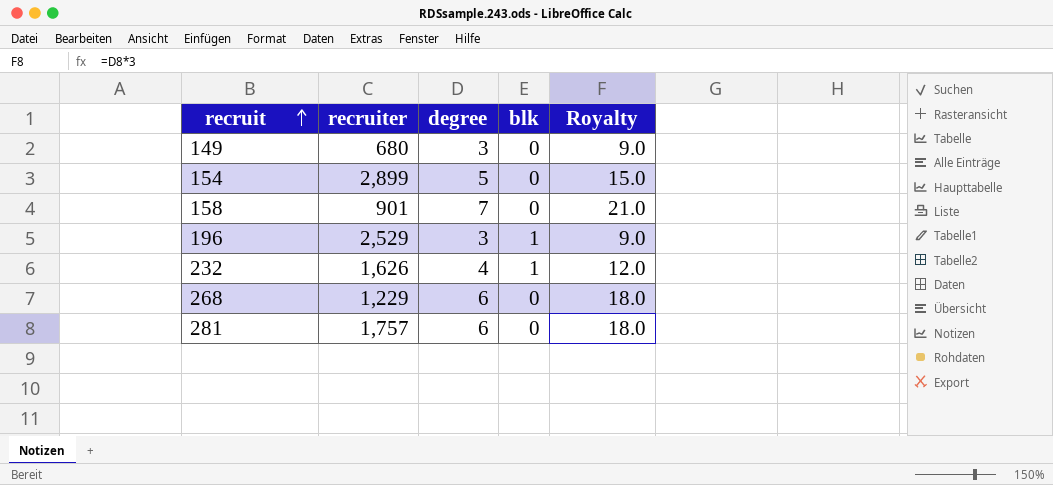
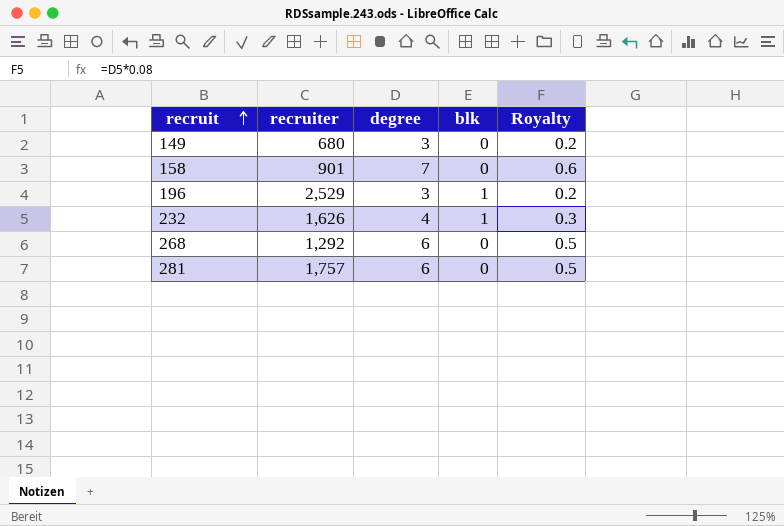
column Royalty | formula: [degree] * 3 -> [degree] * 0.08
row 154: 2,899 | 5 | 0 | 15.0 -> none
268 | recruiter: 1,229 -> 1,292

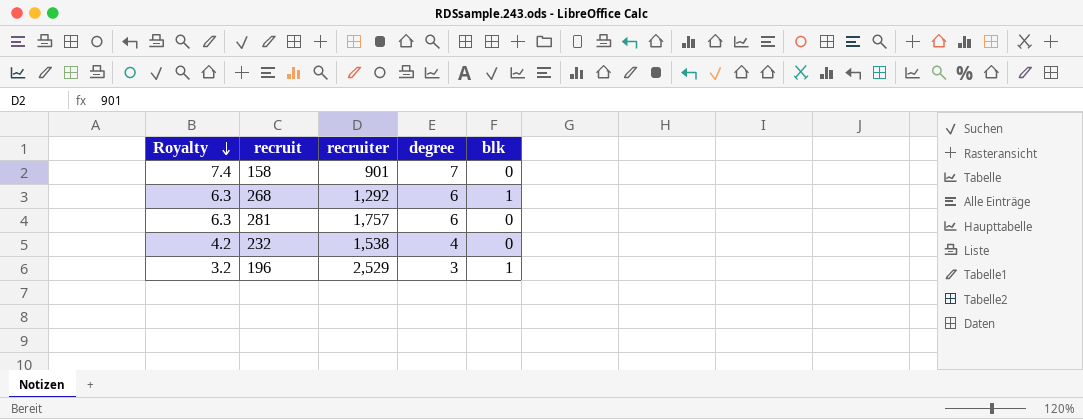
row order: recruit ascending -> Royalty descending
column Royalty | formula: [degree] * 0.08 -> [degree] * 1.05
column Royalty | position: 5 -> 1
row 149: 680 | 3 | 0 | 0.2 -> none
268 | blk: 0 -> 1
232 | recruiter: 1,626 -> 1,538
232 | blk: 1 -> 0

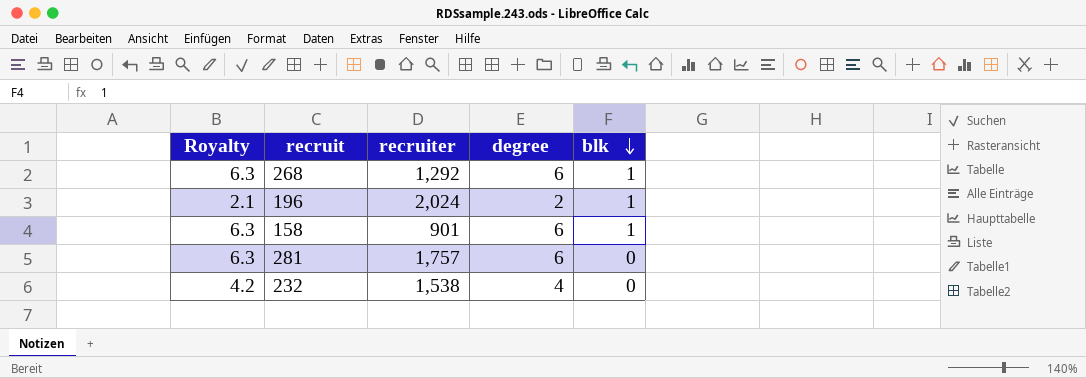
row order: Royalty descending -> blk descending
196 | Royalty: 3.2 -> 2.1
196 | recruiter: 2,529 -> 2,024
196 | degree: 3 -> 2
158 | Royalty: 7.4 -> 6.3
158 | degree: 7 -> 6
158 | blk: 0 -> 1

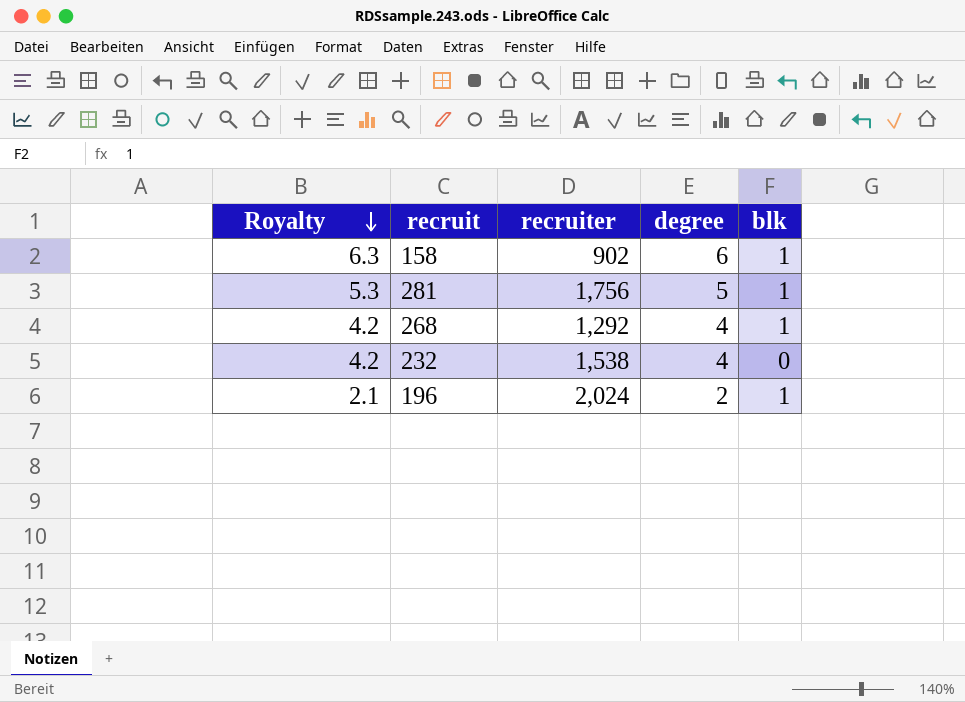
row order: blk descending -> Royalty descending
158 | recruiter: 901 -> 902
281 | Royalty: 6.3 -> 5.3
281 | recruiter: 1,757 -> 1,756
281 | degree: 6 -> 5
281 | blk: 0 -> 1
268 | Royalty: 6.3 -> 4.2
268 | degree: 6 -> 4

